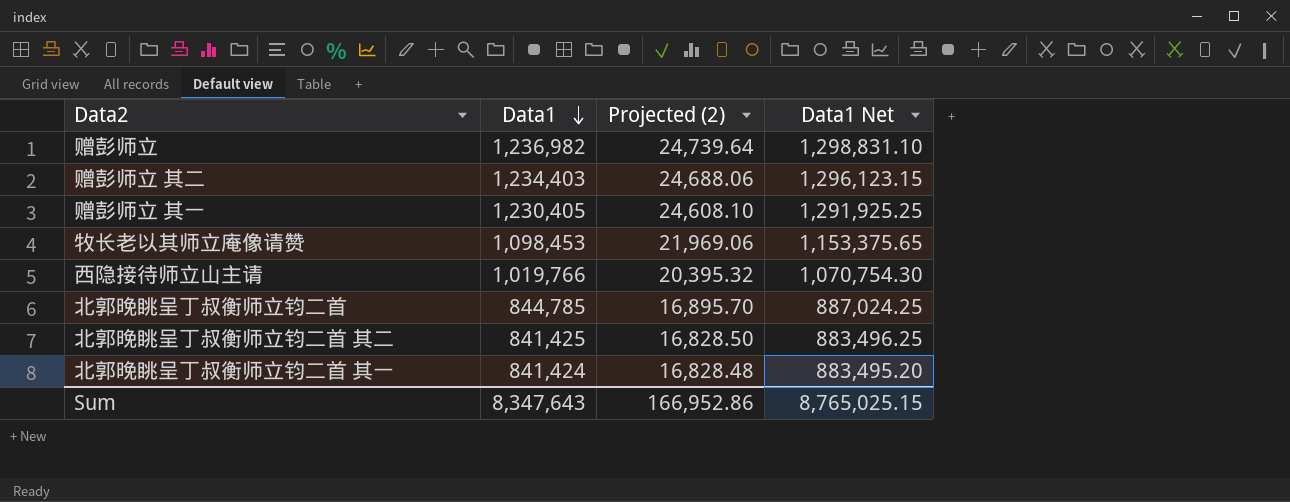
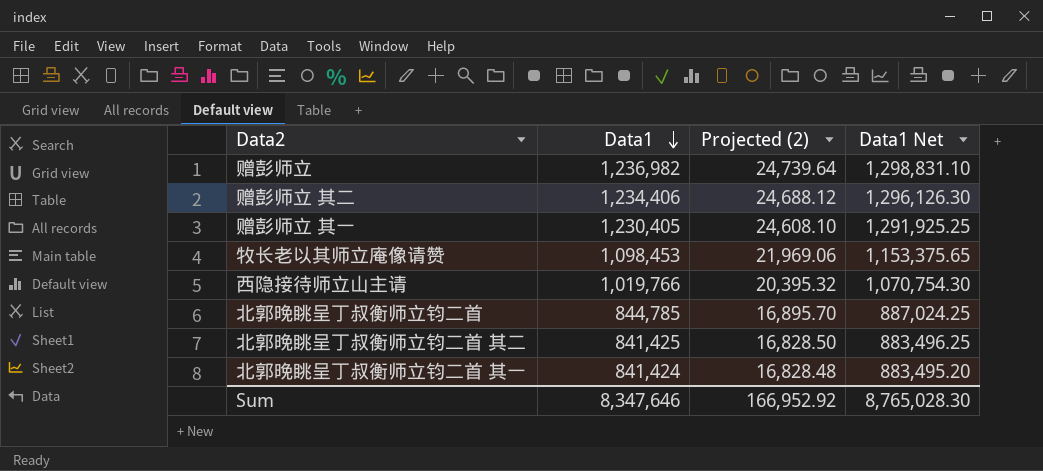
赠彭师立 其二 | Data1: 1,234,403 -> 1,234,406
赠彭师立 其二 | Projected (2): 24,688.06 -> 24,688.12
赠彭师立 其二 | Data1 Net: 1,296,123.15 -> 1,296,126.30
Sum | Data1: 8,347,643 -> 8,347,646
Sum | Projected (2): 166,952.86 -> 166,952.92
Sum | Data1 Net: 8,765,025.15 -> 8,765,028.30

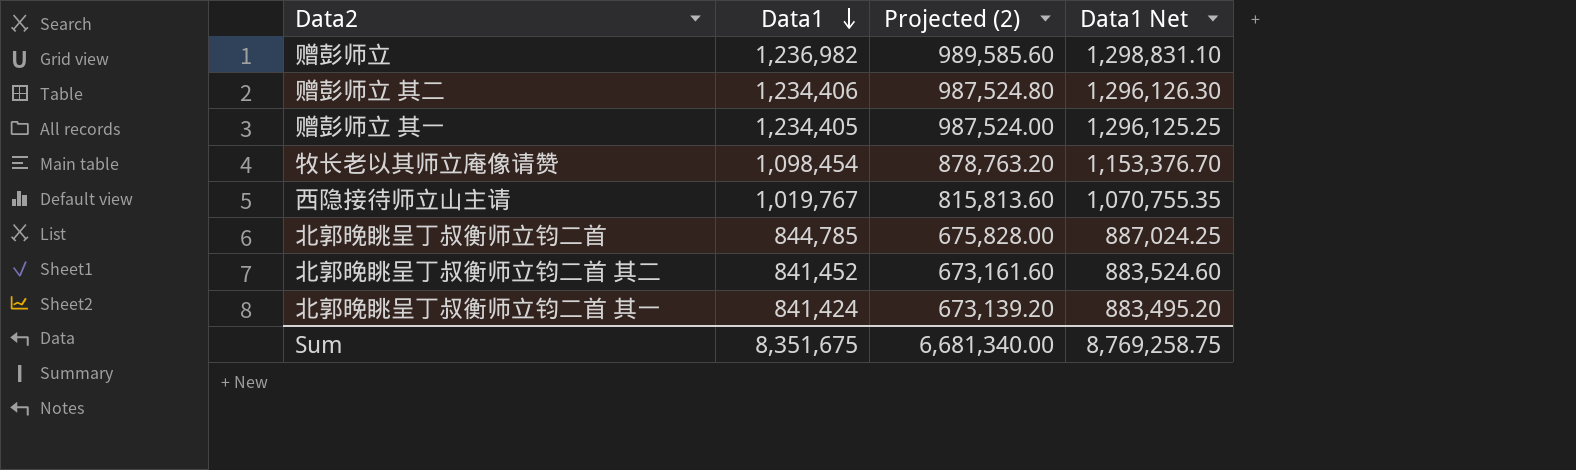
column Projected (2) | formula: [Data1] * 0.02 -> [Data1] * 0.8
赠彭师立 其一 | Data1: 1,230,405 -> 1,234,405
赠彭师立 其一 | Data1 Net: 1,291,925.25 -> 1,296,125.25
牧长老以其师立庵像请赞 | Data1: 1,098,453 -> 1,098,454
牧长老以其师立庵像请赞 | Data1 Net: 1,153,375.65 -> 1,153,376.70
西隐接待师立山主请 | Data1: 1,019,766 -> 1,019,767
西隐接待师立山主请 | Data1 Net: 1,070,754.30 -> 1,070,755.35
北郭晚眺呈丁叔衡师立钧二首 其二 | Data1: 841,425 -> 841,452
北郭晚眺呈丁叔衡师立钧二首 其二 | Data1 Net: 883,496.25 -> 883,524.60
Sum | Data1: 8,347,646 -> 8,351,675
Sum | Projected (2): 166,952.92 -> 6,681,340.00
Sum | Data1 Net: 8,765,028.30 -> 8,769,258.75

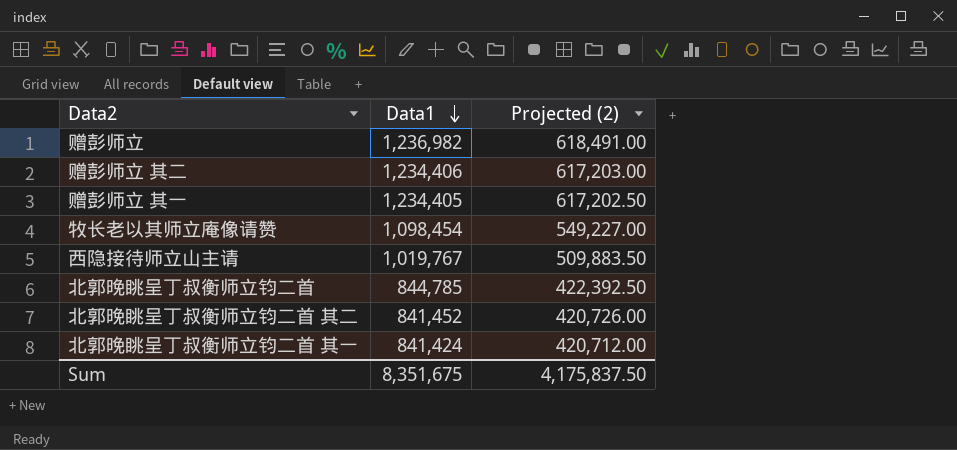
column Data1 Net | formula: [Data1] * 1.05 -> none
column Projected (2) | formula: [Data1] * 0.8 -> [Data1] * 0.5
Sum | Projected (2): 6,681,340.00 -> 4,175,837.50

